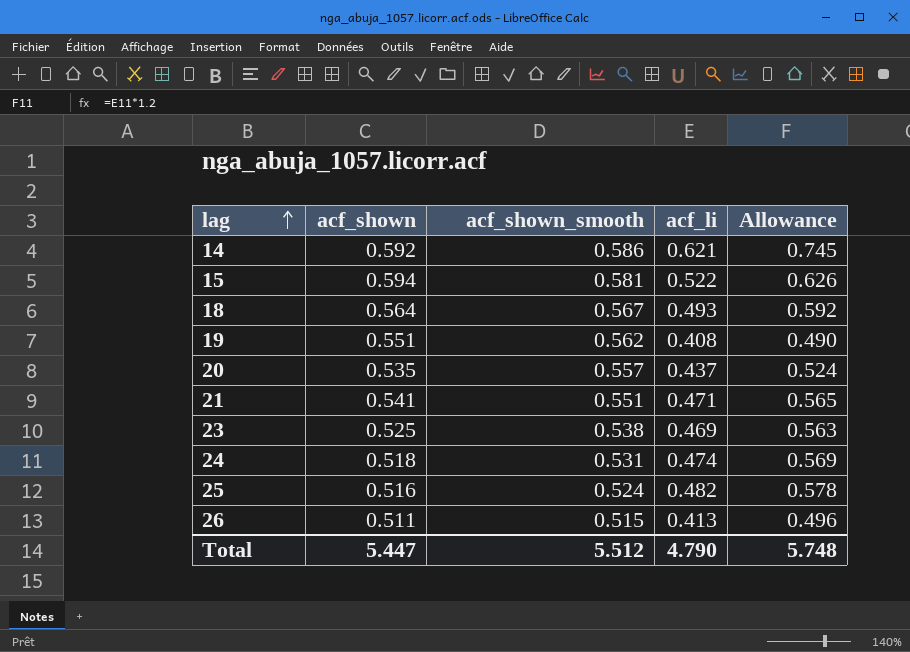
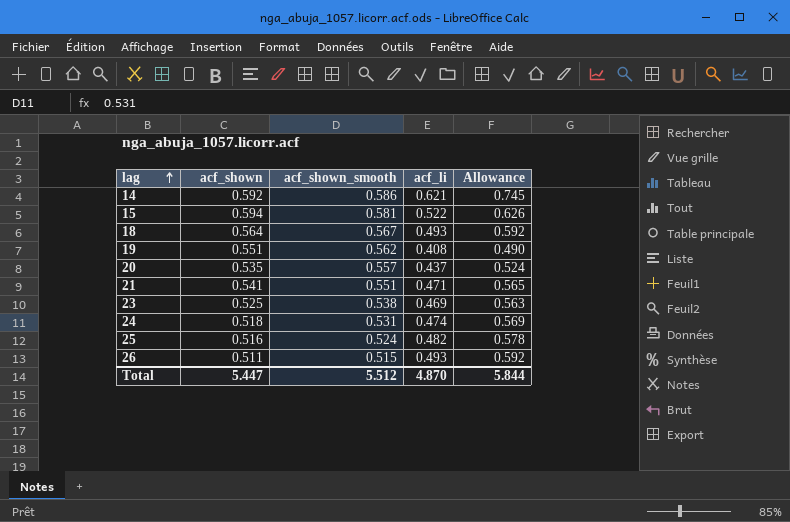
26 | acf_li: 0.413 -> 0.493
26 | Allowance: 0.496 -> 0.592
Total | acf_li: 4.790 -> 4.870
Total | Allowance: 5.748 -> 5.844

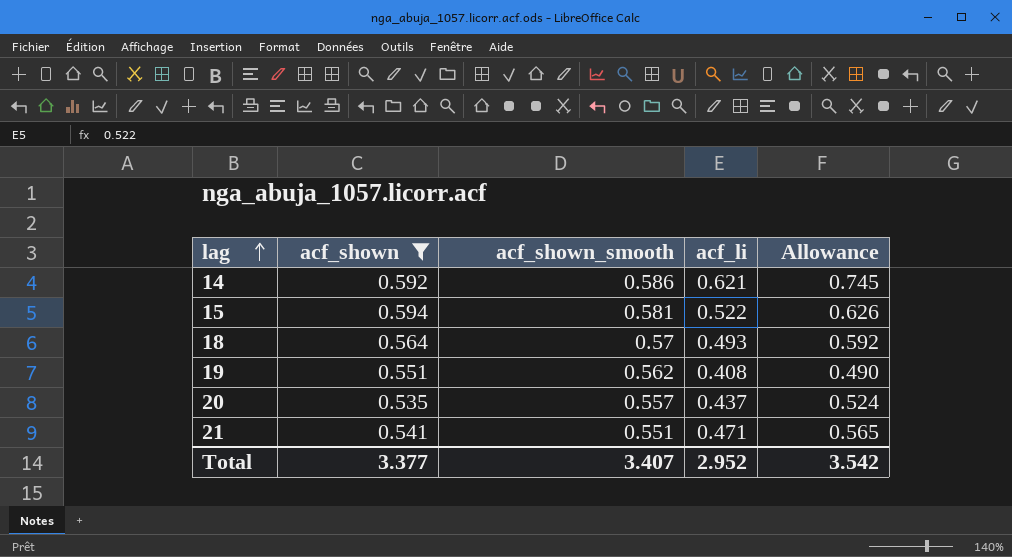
filter: none -> acf_shown >= 0.535
18 | acf_shown_smooth: 0.567 -> 0.57
Total | acf_shown: 5.447 -> 3.377
Total | acf_shown_smooth: 5.512 -> 3.407
Total | acf_li: 4.870 -> 2.952
Total | Allowance: 5.844 -> 3.542

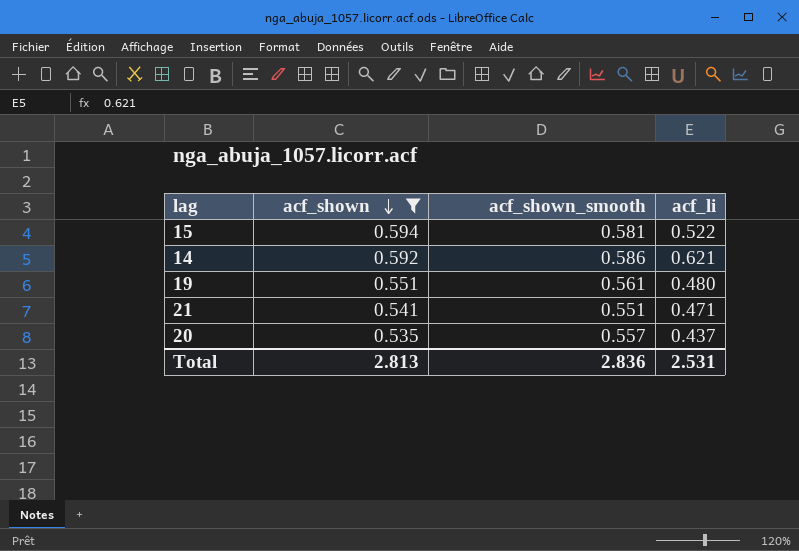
row order: lag ascending -> acf_shown descending
column Allowance | formula: [acf_li] * 1.2 -> none
row 18: 0.564 | 0.57 | 0.493 | 0.592 -> none
19 | acf_shown_smooth: 0.562 -> 0.561
19 | acf_li: 0.408 -> 0.480
Total | acf_shown: 3.377 -> 2.813
Total | acf_shown_smooth: 3.407 -> 2.836
Total | acf_li: 2.952 -> 2.531

